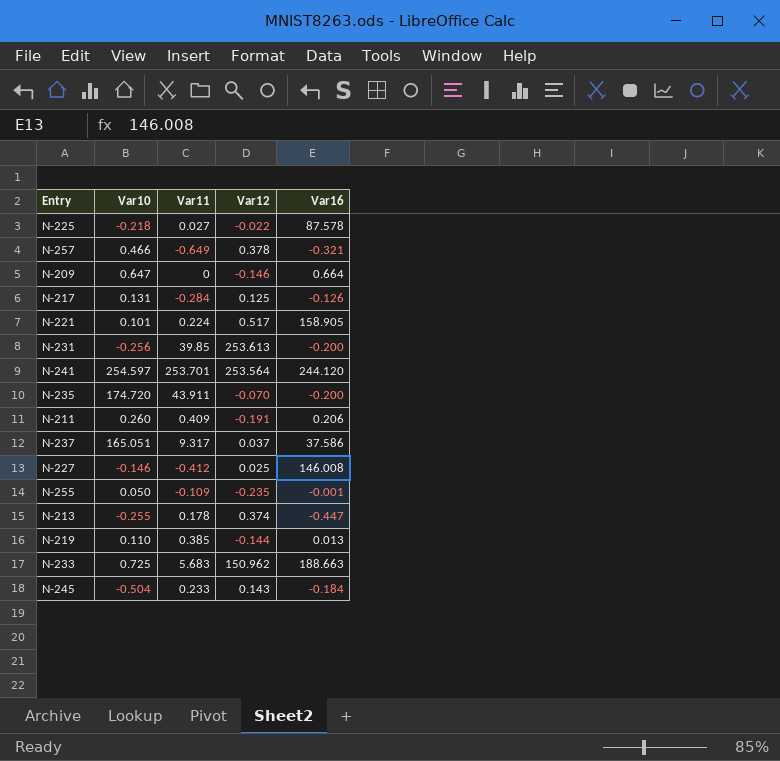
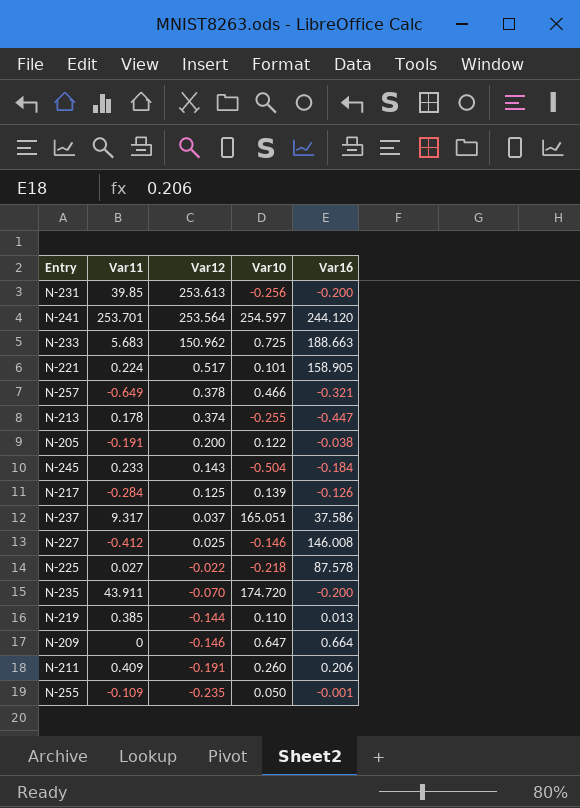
row order: none -> Var12 descending
column Var10 | position: 2 -> 4
row N-205: none -> -0.191 | 0.200 | 0.122 | -0.038
N-217 | Var10: 0.131 -> 0.139

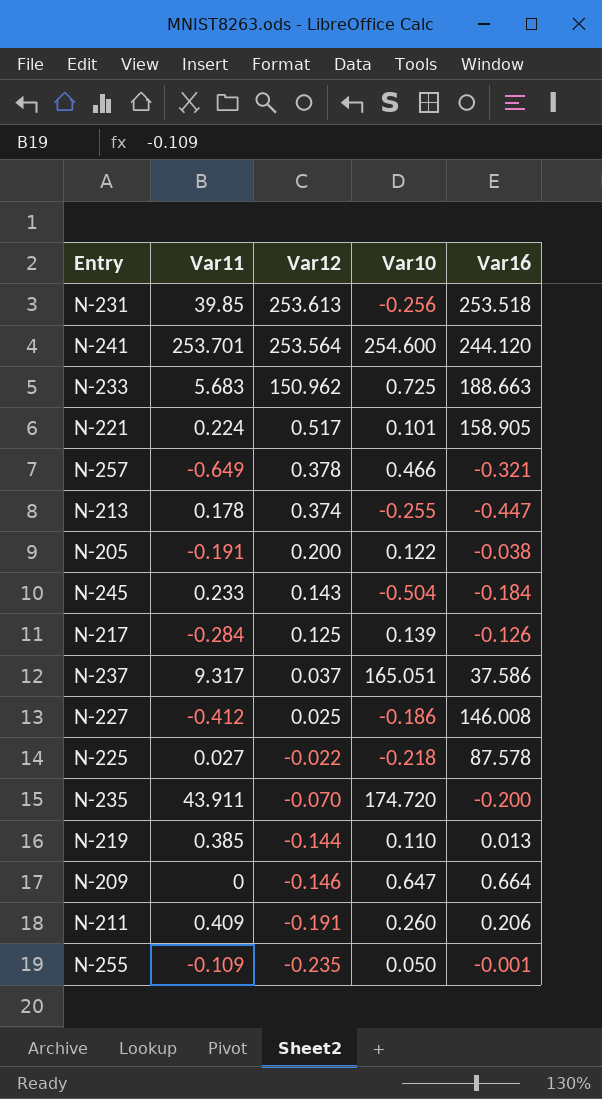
N-231 | Var16: -0.200 -> 253.518
N-241 | Var10: 254.597 -> 254.600
N-227 | Var10: -0.146 -> -0.186

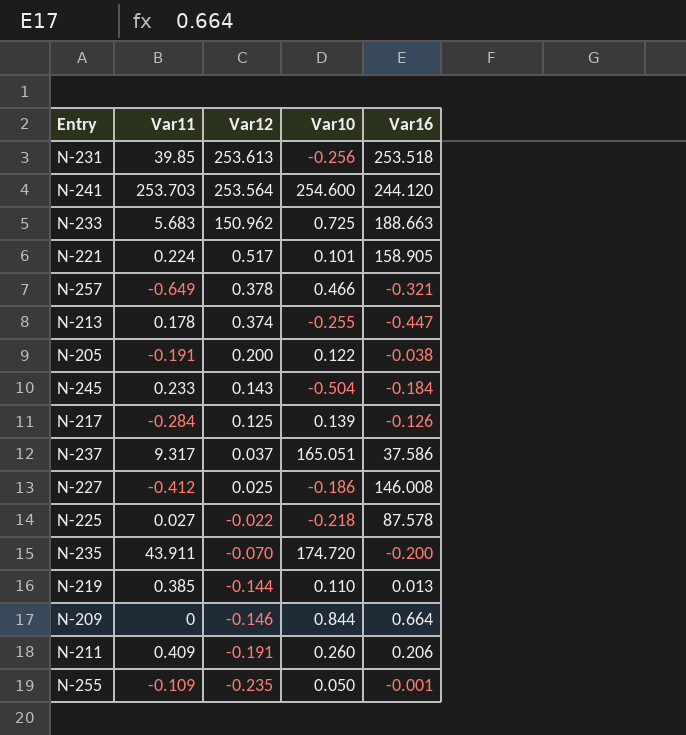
N-241 | Var11: 253.701 -> 253.703
N-209 | Var10: 0.647 -> 0.844

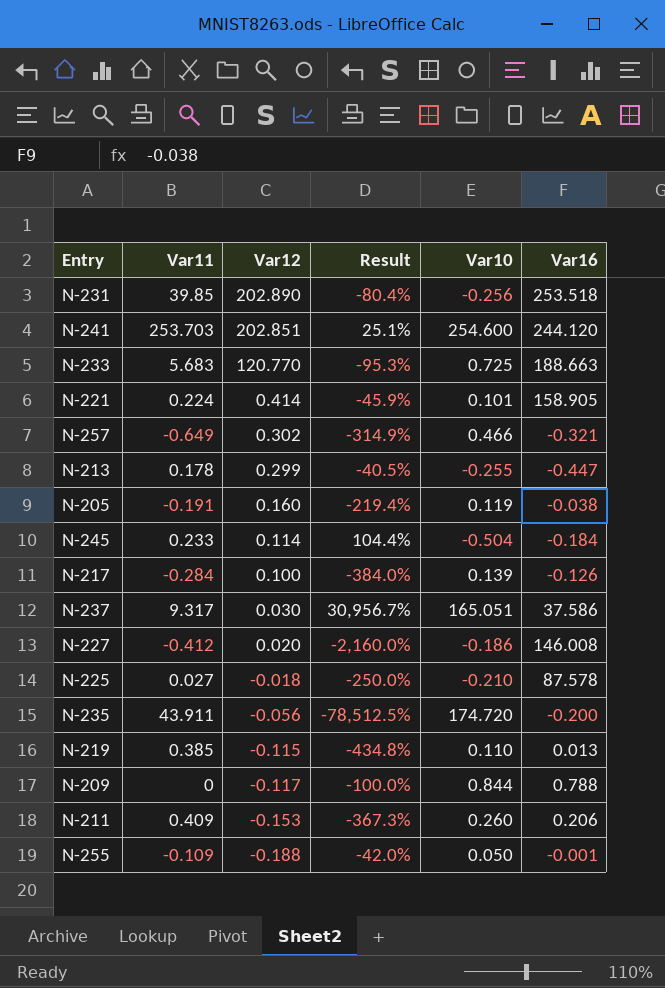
column Result | formula: none -> ([Var11] - [Var12]) / [Var12]
N-231 | Var12: 253.613 -> 202.890
N-241 | Var12: 253.564 -> 202.851
N-233 | Var12: 150.962 -> 120.770
N-221 | Var12: 0.517 -> 0.414
N-257 | Var12: 0.378 -> 0.302
N-213 | Var12: 0.374 -> 0.299
N-205 | Var12: 0.200 -> 0.160
N-205 | Var10: 0.122 -> 0.119
N-245 | Var12: 0.143 -> 0.114
N-217 | Var12: 0.125 -> 0.100
N-237 | Var12: 0.037 -> 0.030
N-227 | Var12: 0.025 -> 0.020
N-225 | Var12: -0.022 -> -0.018
N-225 | Var10: -0.218 -> -0.210
N-235 | Var12: -0.070 -> -0.056
N-219 | Var12: -0.144 -> -0.115
N-209 | Var12: -0.146 -> -0.117
N-209 | Var16: 0.664 -> 0.788
N-211 | Var12: -0.191 -> -0.153
N-255 | Var12: -0.235 -> -0.188

